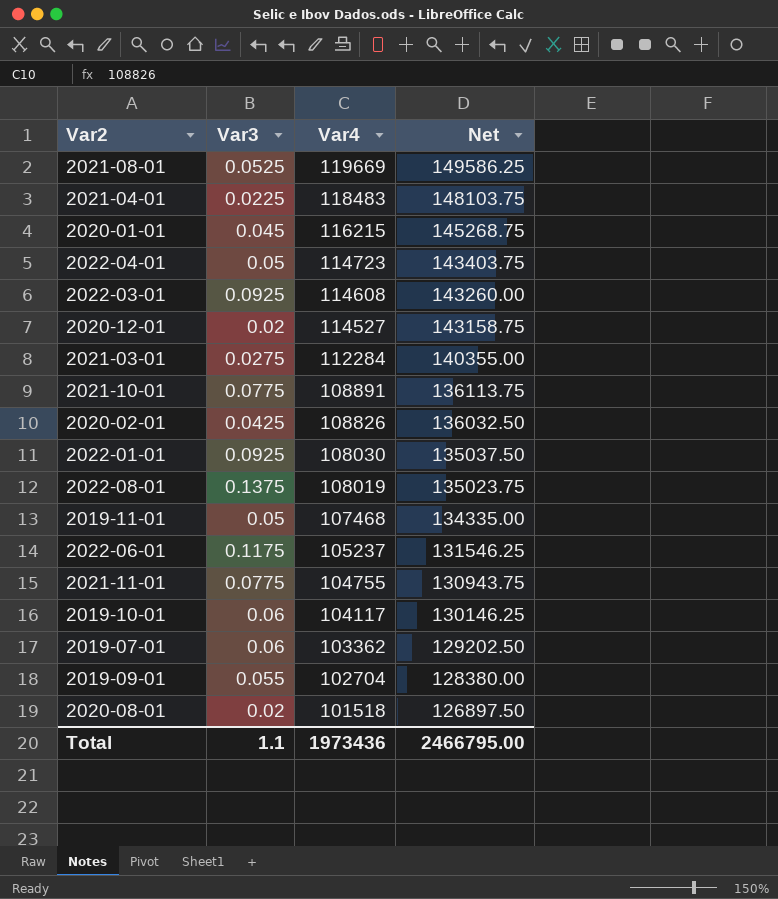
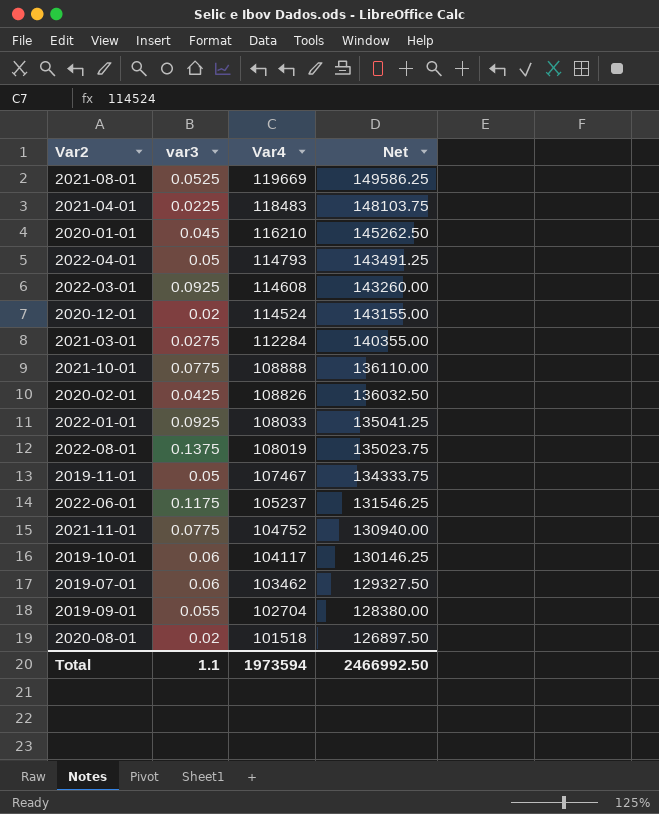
column name: Var3 -> var3
2020-01-01 | Var4: 116215 -> 116210
2020-01-01 | Net: 145268.75 -> 145262.50
2022-04-01 | Var4: 114723 -> 114793
2022-04-01 | Net: 143403.75 -> 143491.25
2020-12-01 | Var4: 114527 -> 114524
2020-12-01 | Net: 143158.75 -> 143155.00
2021-10-01 | Var4: 108891 -> 108888
2021-10-01 | Net: 136113.75 -> 136110.00
2022-01-01 | Var4: 108030 -> 108033
2022-01-01 | Net: 135037.50 -> 135041.25
2019-11-01 | Var4: 107468 -> 107467
2019-11-01 | Net: 134335.00 -> 134333.75
2021-11-01 | Var4: 104755 -> 104752
2021-11-01 | Net: 130943.75 -> 130940.00
2019-07-01 | Var4: 103362 -> 103462
2019-07-01 | Net: 129202.50 -> 129327.50
Total | Var4: 1973436 -> 1973594
Total | Net: 2466795.00 -> 2466992.50

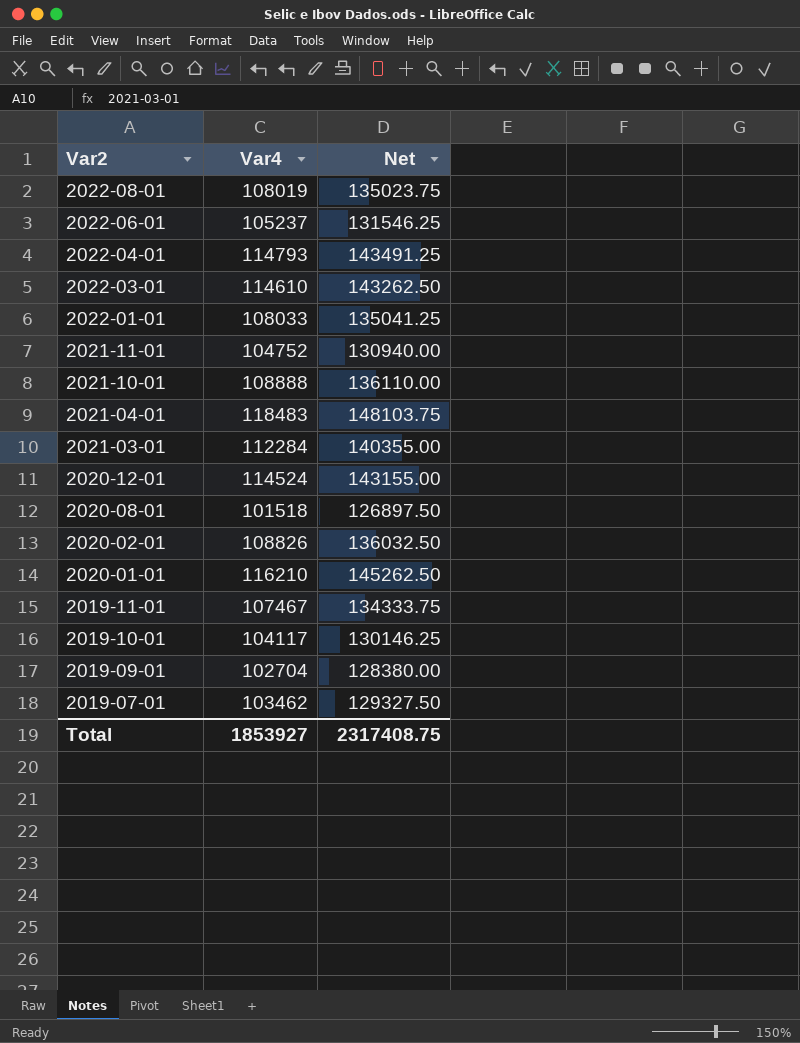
row order: Var4 descending -> Var2 descending
column var3 | position: 2 -> none
row 2021-08-01: 0.0525 | 119669 | 149586.25 -> none
2022-03-01 | Var4: 114608 -> 114610
2022-03-01 | Net: 143260.00 -> 143262.50
Total | Var4: 1973594 -> 1853927
Total | Net: 2466992.50 -> 2317408.75

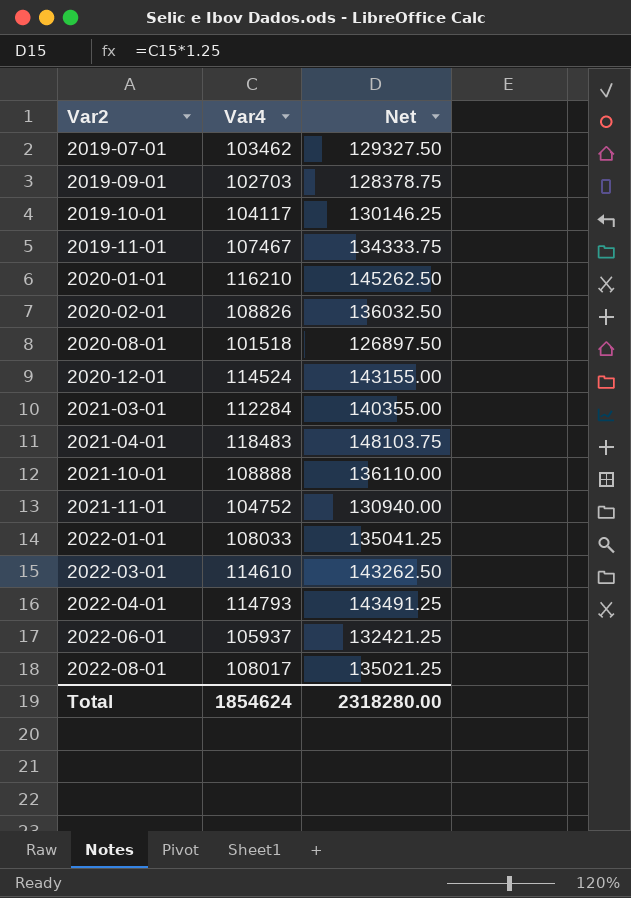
row order: Var2 descending -> Var2 ascending
2019-09-01 | Var4: 102704 -> 102703
2019-09-01 | Net: 128380.00 -> 128378.75
2022-06-01 | Var4: 105237 -> 105937
2022-06-01 | Net: 131546.25 -> 132421.25
2022-08-01 | Var4: 108019 -> 108017
2022-08-01 | Net: 135023.75 -> 135021.25
Total | Var4: 1853927 -> 1854624
Total | Net: 2317408.75 -> 2318280.00

